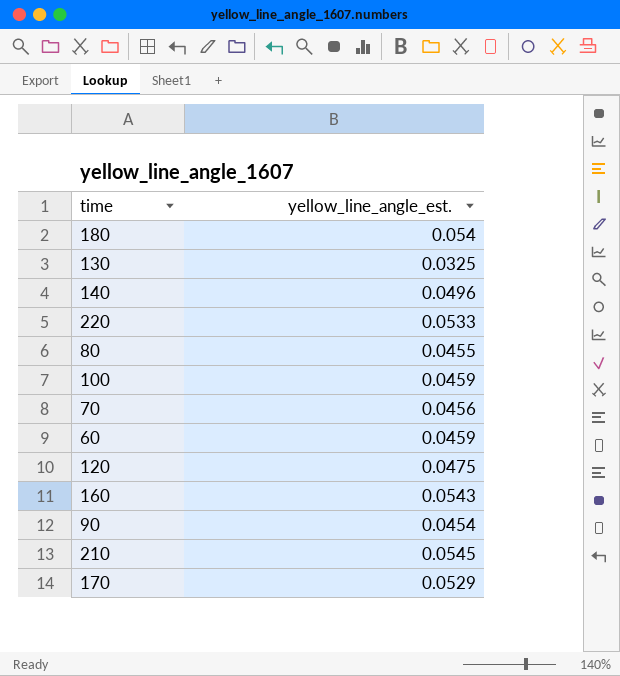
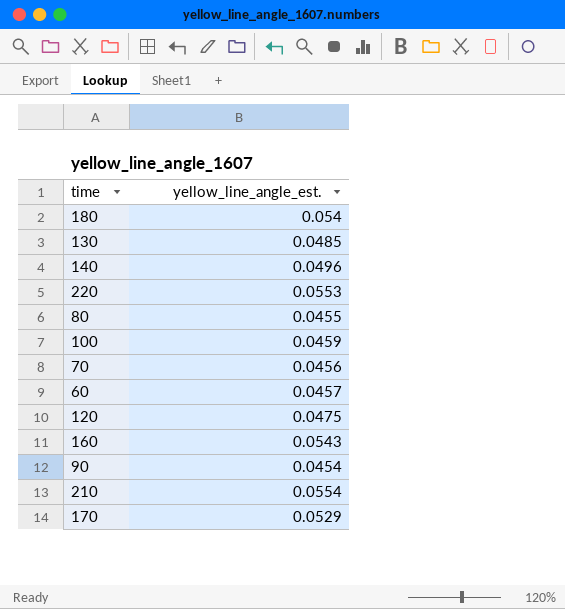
130 | yellow_line_angle_est.: 0.0325 -> 0.0485
220 | yellow_line_angle_est.: 0.0533 -> 0.0553
60 | yellow_line_angle_est.: 0.0459 -> 0.0457
210 | yellow_line_angle_est.: 0.0545 -> 0.0554

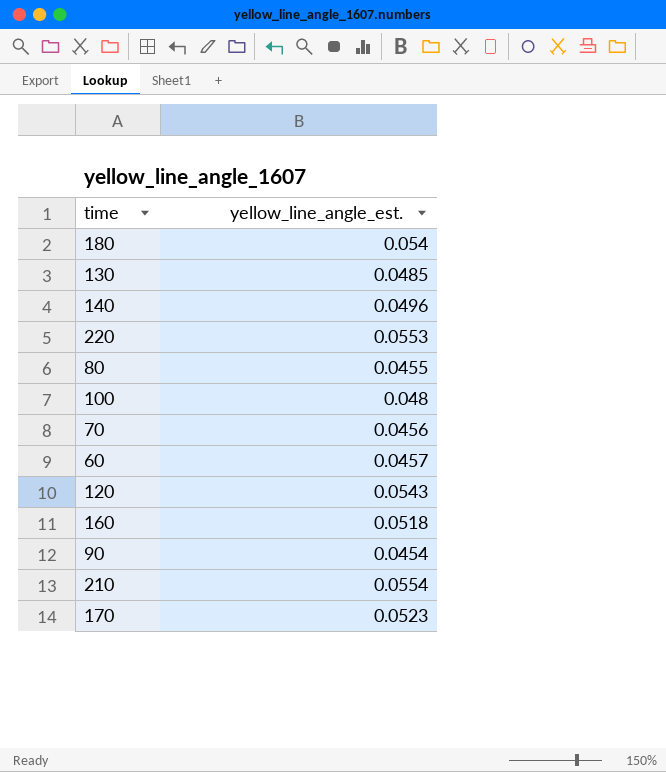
100 | yellow_line_angle_est.: 0.0459 -> 0.048
120 | yellow_line_angle_est.: 0.0475 -> 0.0543
160 | yellow_line_angle_est.: 0.0543 -> 0.0518
170 | yellow_line_angle_est.: 0.0529 -> 0.0523

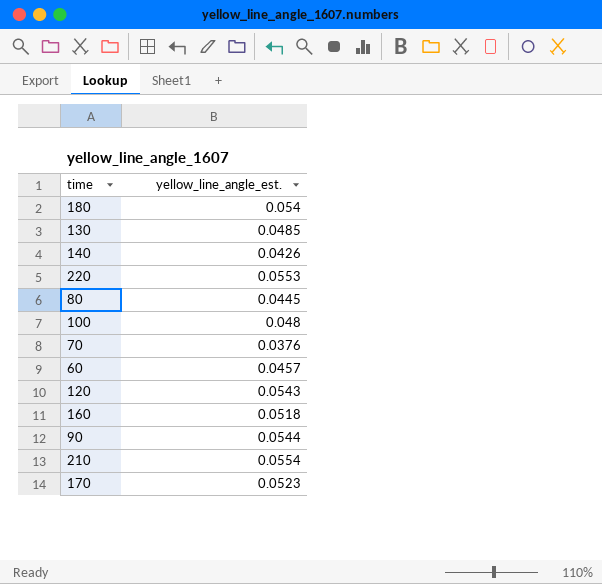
140 | yellow_line_angle_est.: 0.0496 -> 0.0426
80 | yellow_line_angle_est.: 0.0455 -> 0.0445
70 | yellow_line_angle_est.: 0.0456 -> 0.0376
90 | yellow_line_angle_est.: 0.0454 -> 0.0544

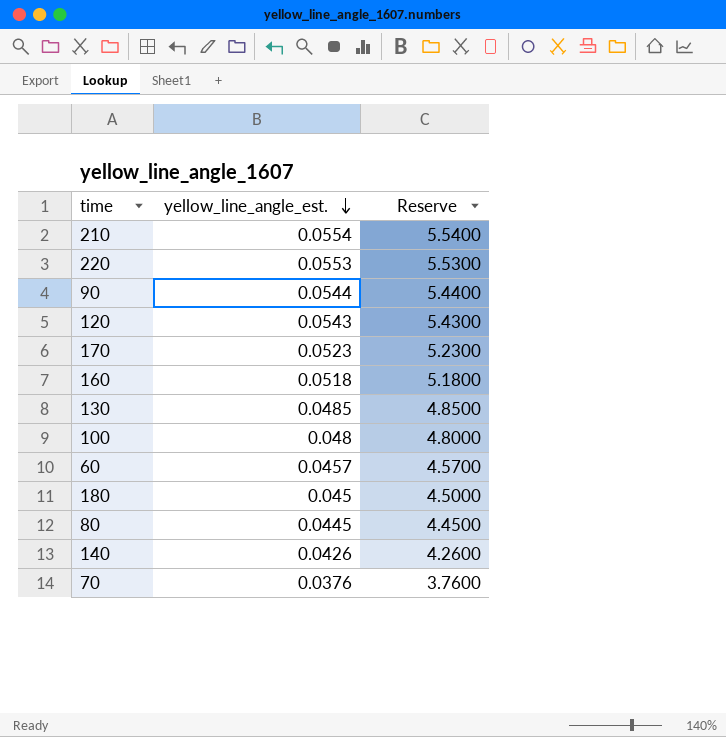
row order: none -> yellow_line_angle_est. descending
column Reserve | formula: none -> [yellow_line_angle_est.] * 100
180 | yellow_line_angle_est.: 0.054 -> 0.045

